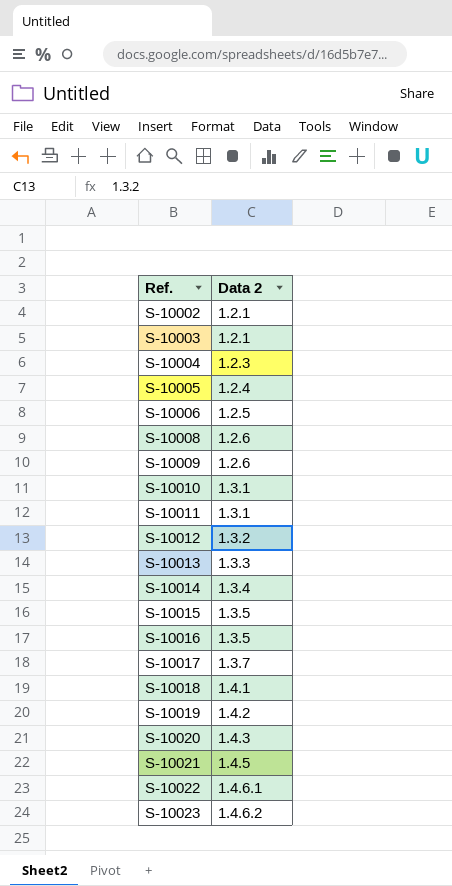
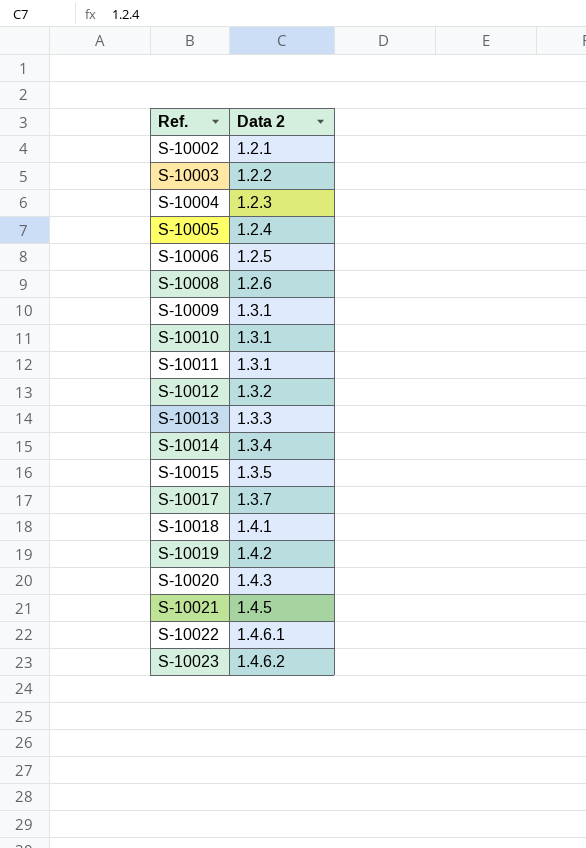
row S-10016: 1.3.5 -> none
S-10003 | Data 2: 1.2.1 -> 1.2.2
S-10009 | Data 2: 1.2.6 -> 1.3.1

